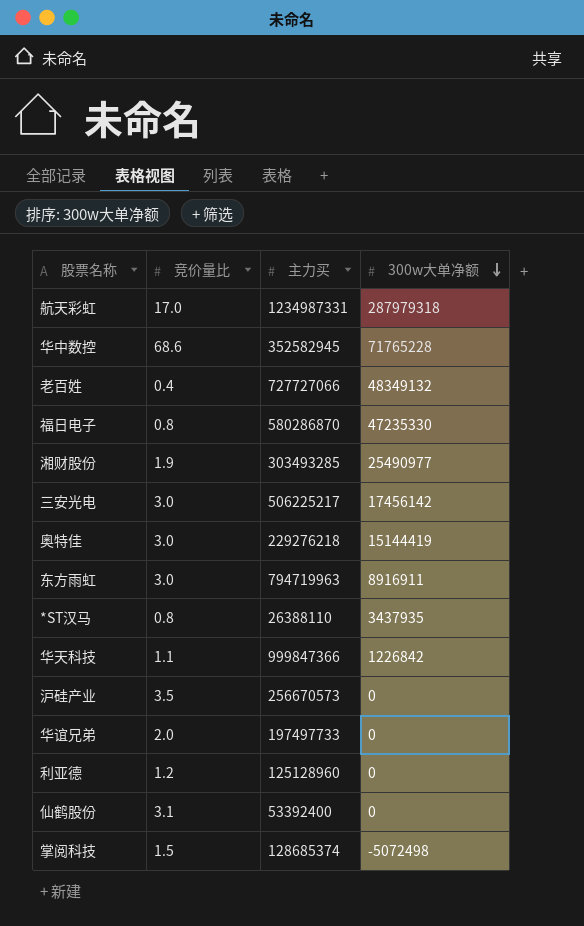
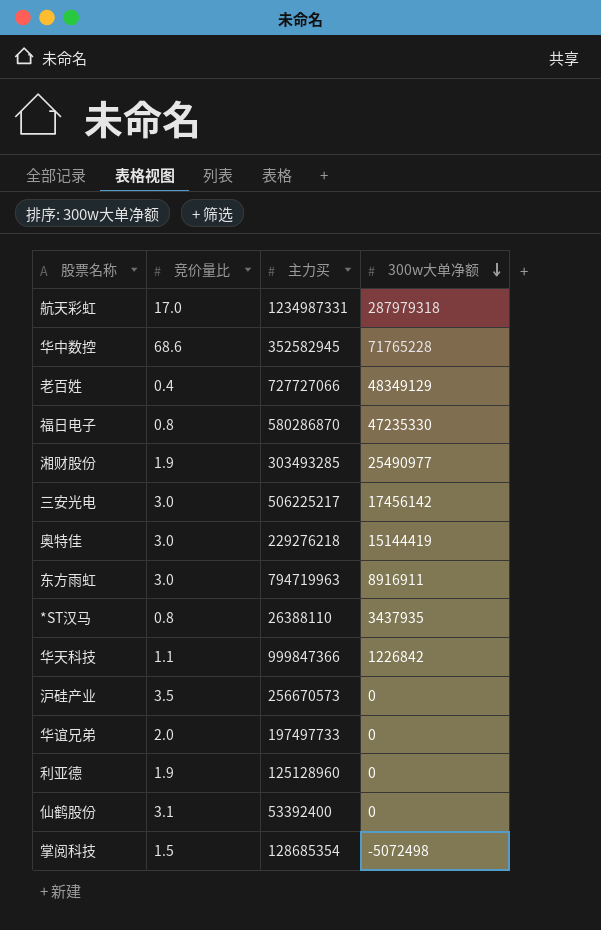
老百姓 | 300w大单净额: 48349132 -> 48349129
利亚德 | 竞价量比: 1.2 -> 1.9
掌阅科技 | 主力买: 128685374 -> 128685354

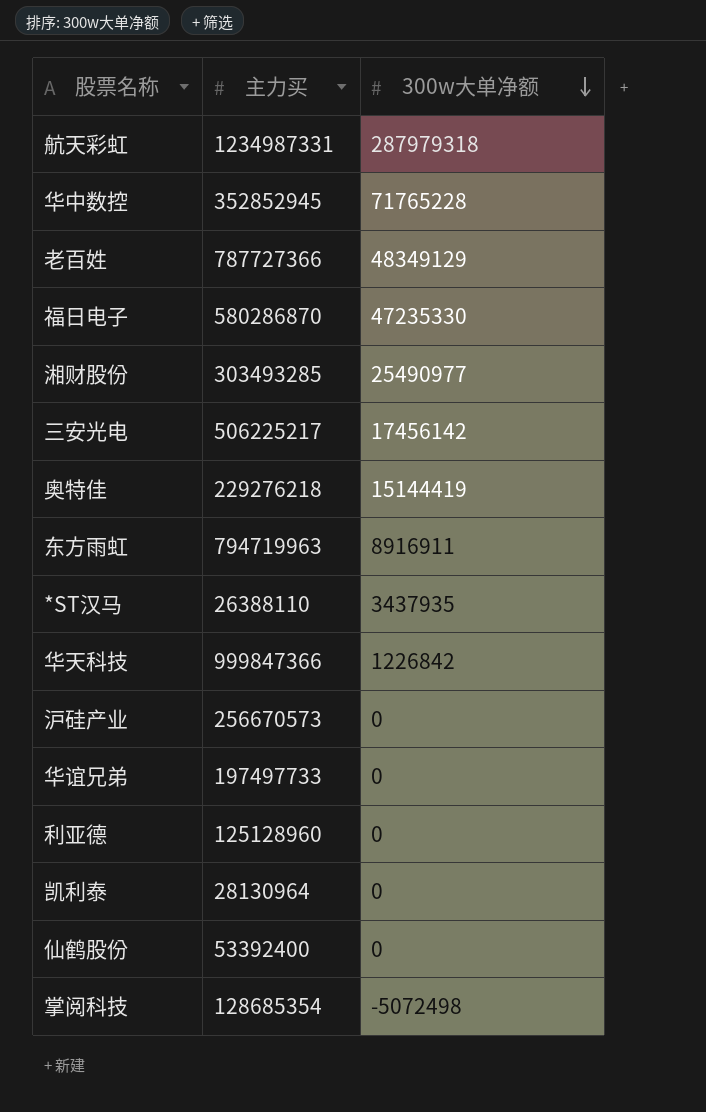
column 竞价量比 | position: 2 -> none
华中数控 | 主力买: 352582945 -> 352852945
老百姓 | 主力买: 727727066 -> 787727366
row 凯利泰: none -> 28130964 | 0

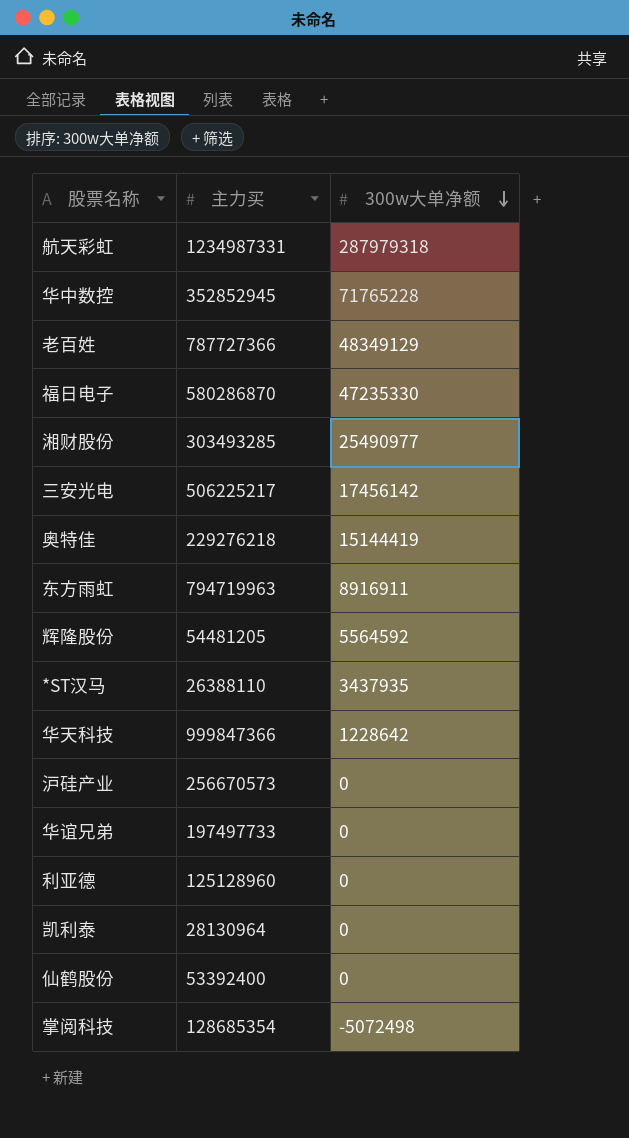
row 辉隆股份: none -> 54481205 | 5564592
华天科技 | 300w大单净额: 1226842 -> 1228642

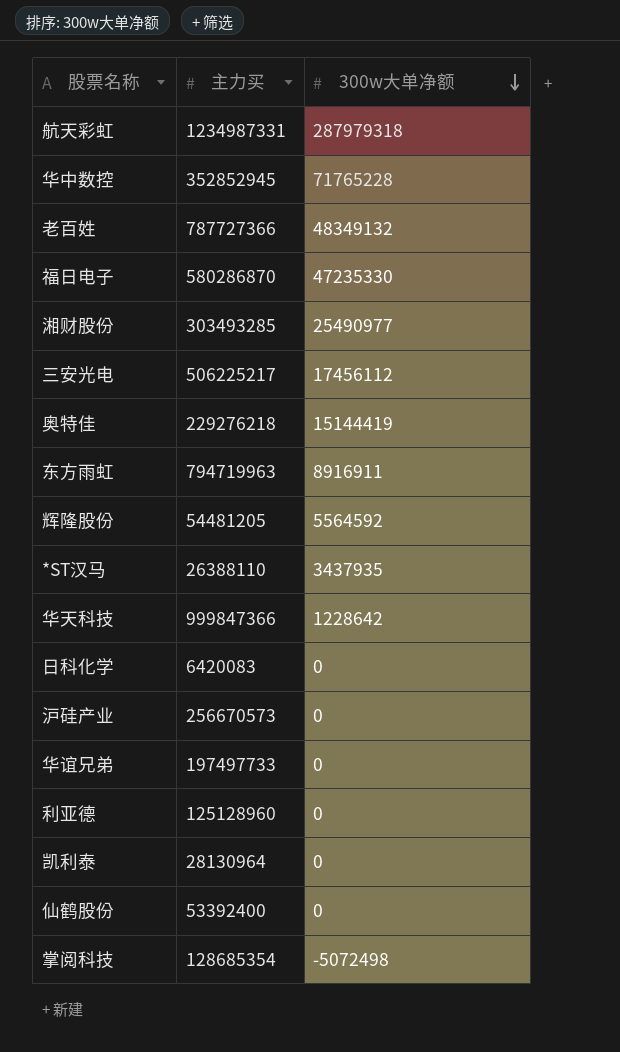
老百姓 | 300w大单净额: 48349129 -> 48349132
三安光电 | 300w大单净额: 17456142 -> 17456112
row 日科化学: none -> 6420083 | 0

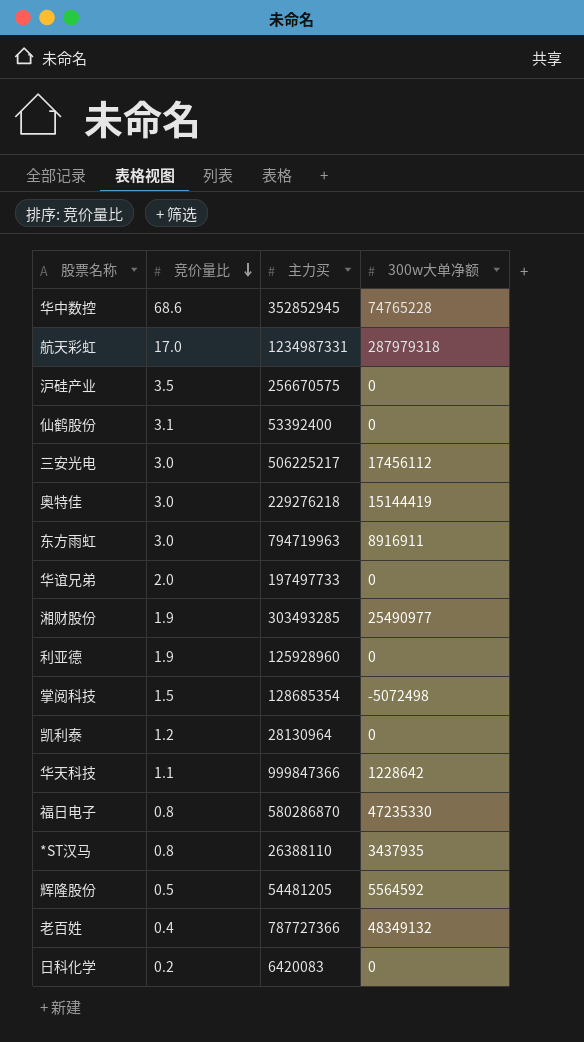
row order: 300w大单净额 descending -> 竞价量比 descending
column 竞价量比 | position: none -> 2
华中数控 | 300w大单净额: 71765228 -> 74765228
沪硅产业 | 主力买: 256670573 -> 256670575
利亚德 | 主力买: 125128960 -> 125928960

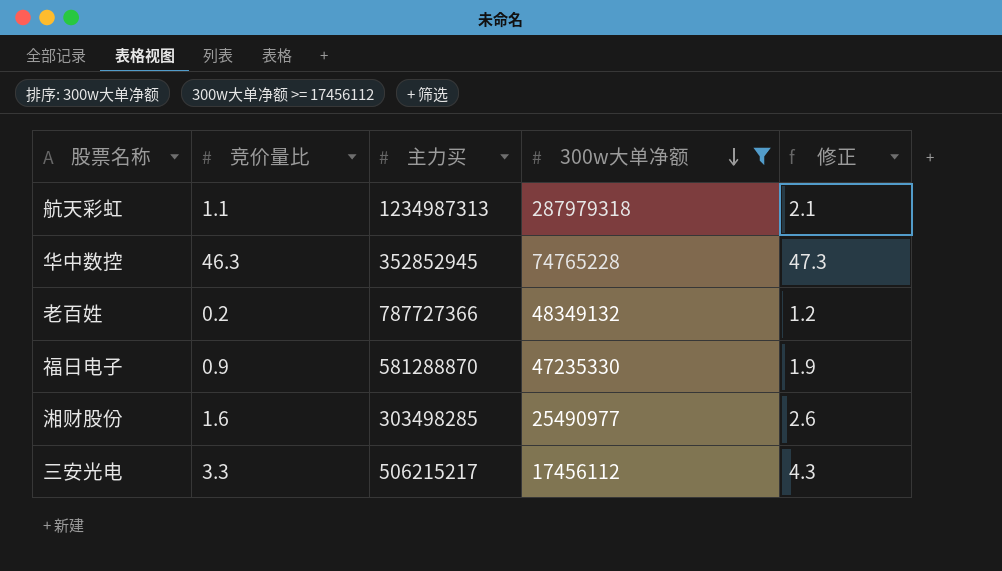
filter: none -> 300w大单净额 >= 17456112
row order: 竞价量比 descending -> 300w大单净额 descending
column 修正 | formula: none -> [竞价量比] + 1
航天彩虹 | 竞价量比: 17.0 -> 1.1
航天彩虹 | 主力买: 1234987331 -> 1234987313
华中数控 | 竞价量比: 68.6 -> 46.3
老百姓 | 竞价量比: 0.4 -> 0.2
福日电子 | 竞价量比: 0.8 -> 0.9
福日电子 | 主力买: 580286870 -> 581288870
湘财股份 | 竞价量比: 1.9 -> 1.6
湘财股份 | 主力买: 303493285 -> 303498285
三安光电 | 竞价量比: 3.0 -> 3.3
三安光电 | 主力买: 506225217 -> 506215217

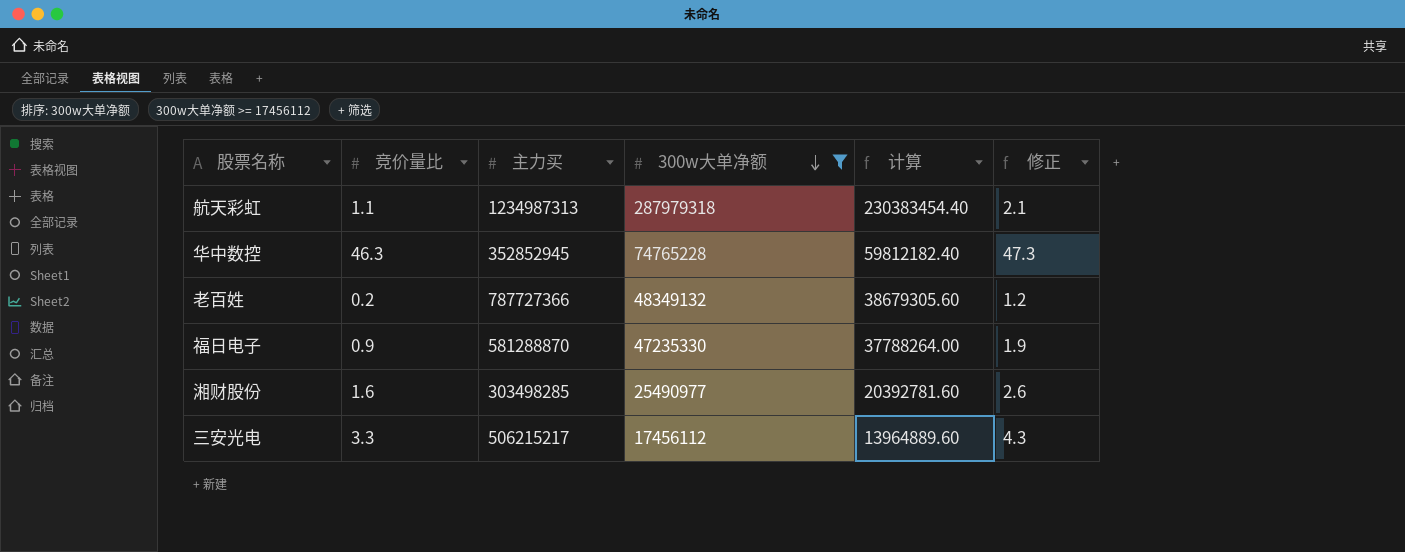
column 计算 | formula: none -> [300w大单净额] * 0.8

